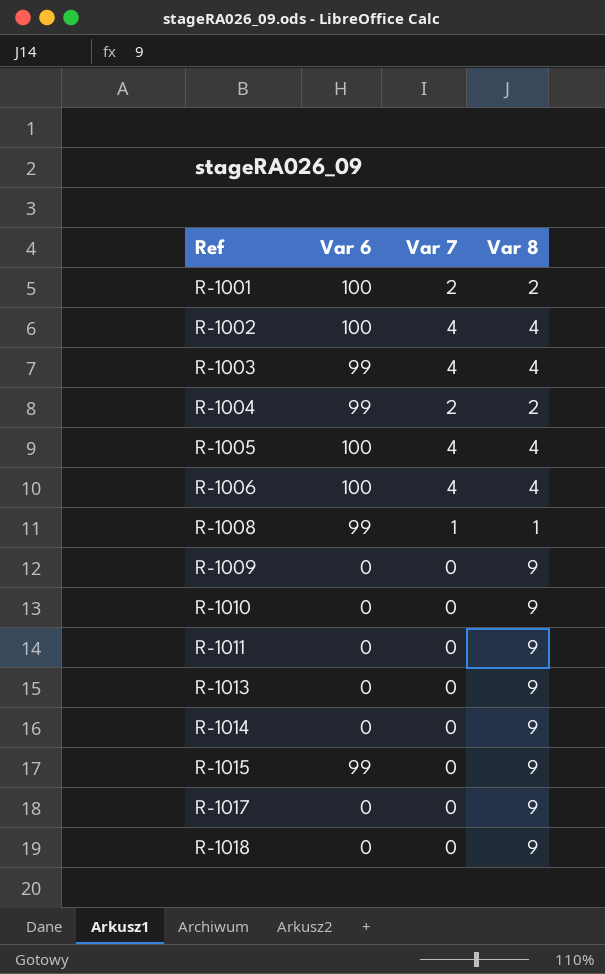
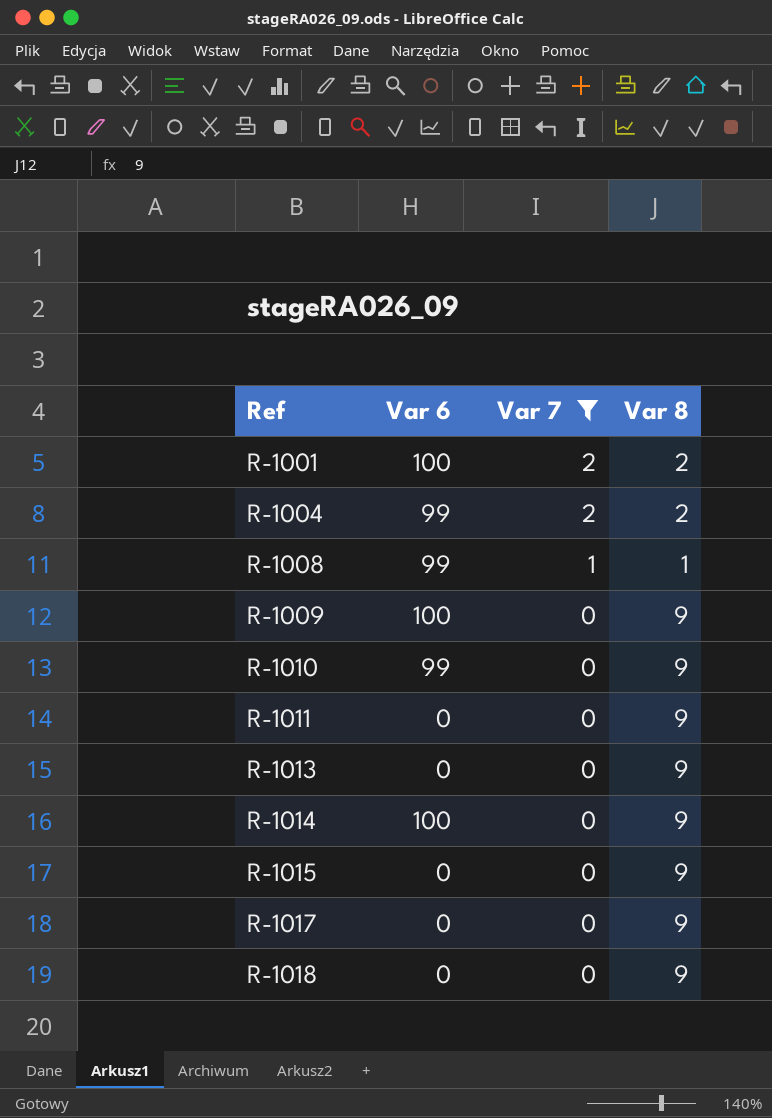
filter: none -> Var 7 != 4
R-1009 | Var 6: 0 -> 100
R-1010 | Var 6: 0 -> 99
R-1014 | Var 6: 0 -> 100
R-1015 | Var 6: 99 -> 0

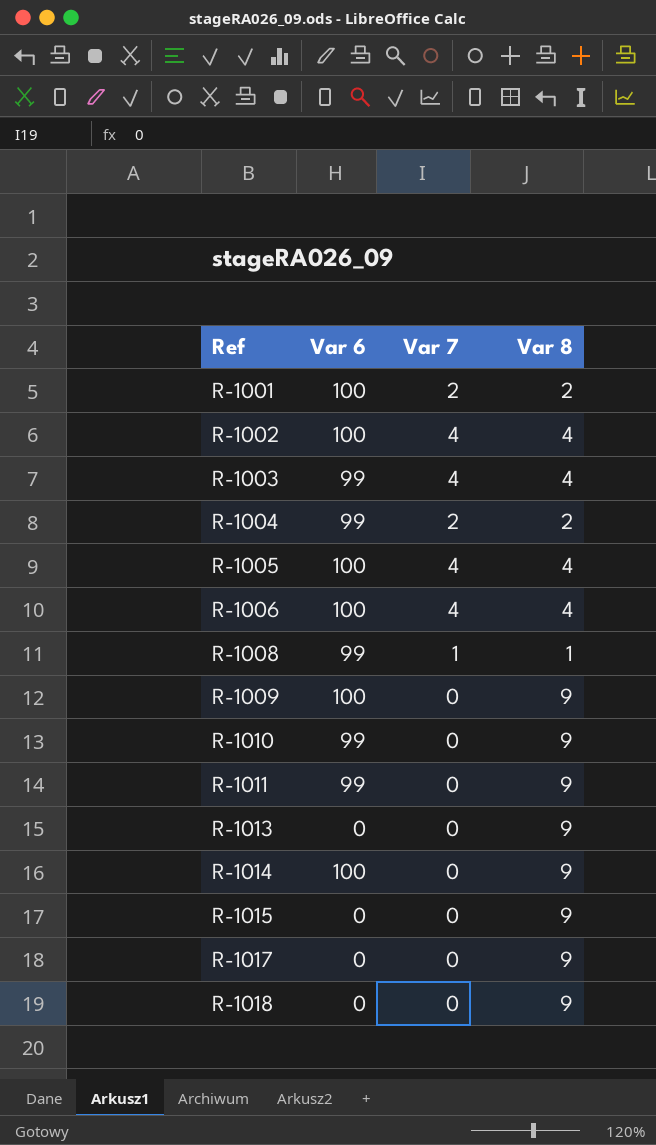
filter: Var 7 != 4 -> none
R-1011 | Var 6: 0 -> 99

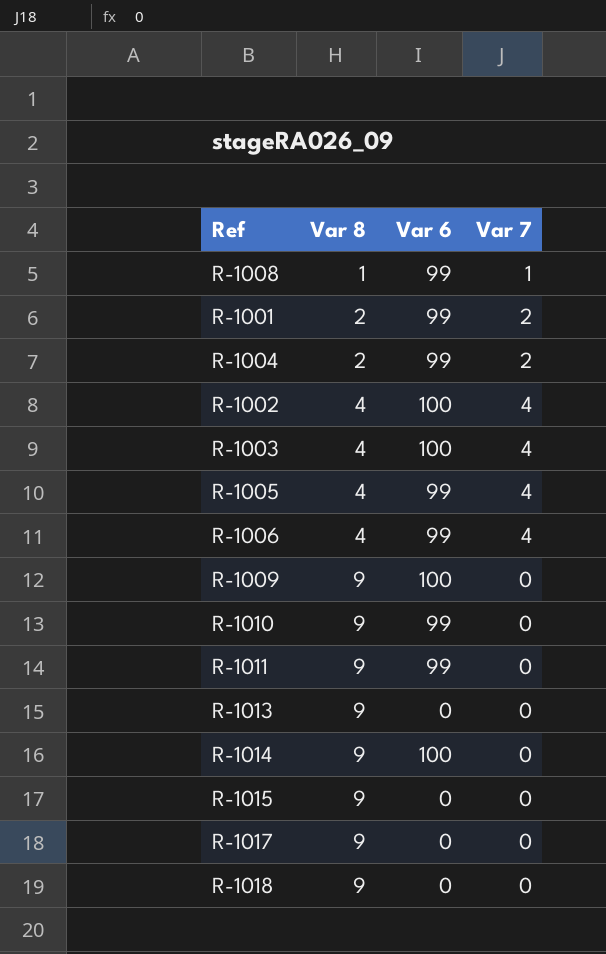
row order: Ref ascending -> Var 8 ascending
column Var 8 | position: 4 -> 2
R-1001 | Var 6: 100 -> 99
R-1003 | Var 6: 99 -> 100
R-1005 | Var 6: 100 -> 99
R-1006 | Var 6: 100 -> 99

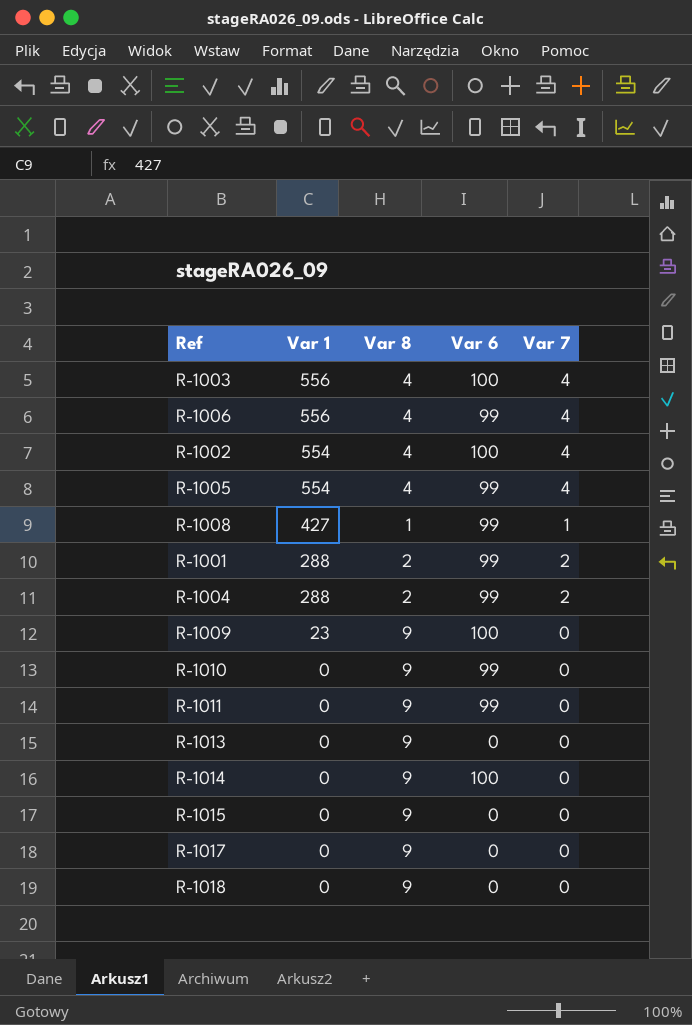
row order: Var 8 ascending -> Var 1 descending
column Var 1 | position: none -> 2

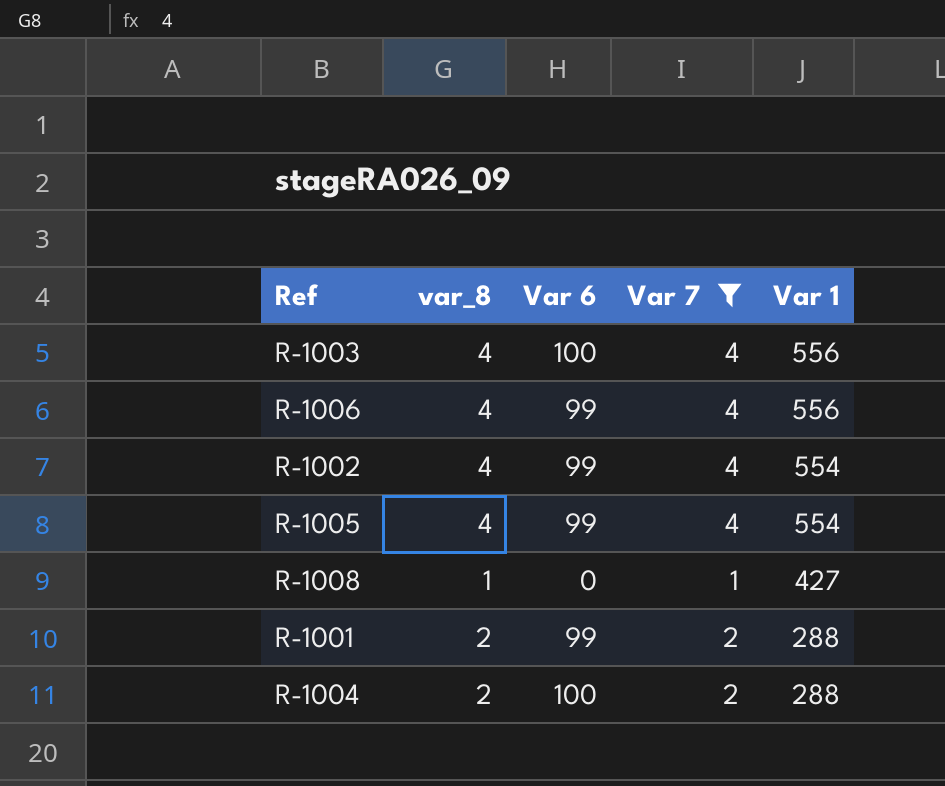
filter: none -> Var 7 != 0
column name: Var 8 -> var_8
column Var 1 | position: 2 -> 5
R-1002 | Var 6: 100 -> 99
R-1008 | Var 6: 99 -> 0
R-1004 | Var 6: 99 -> 100

